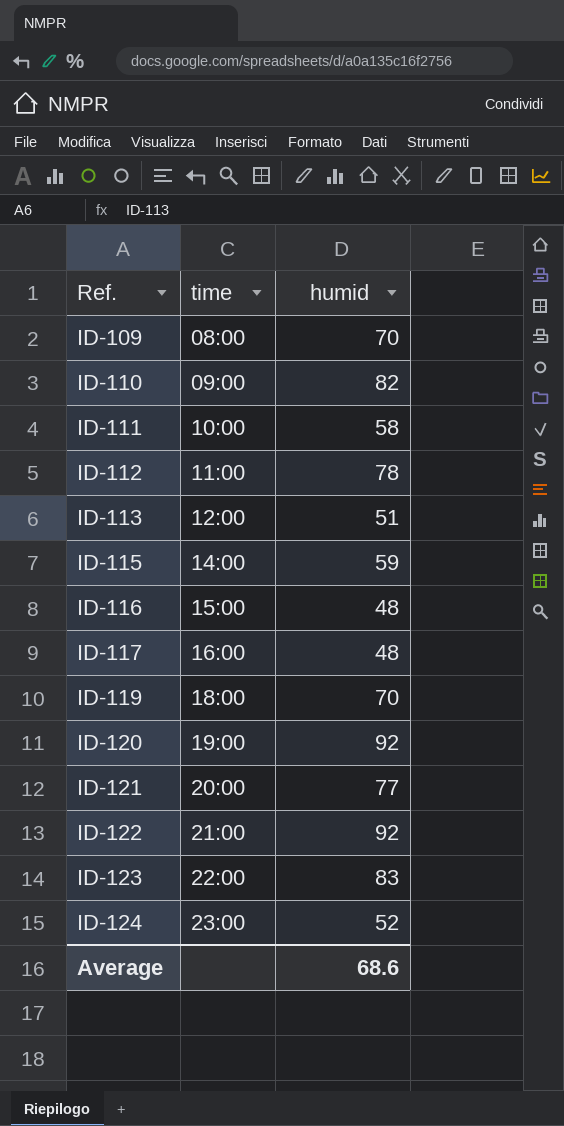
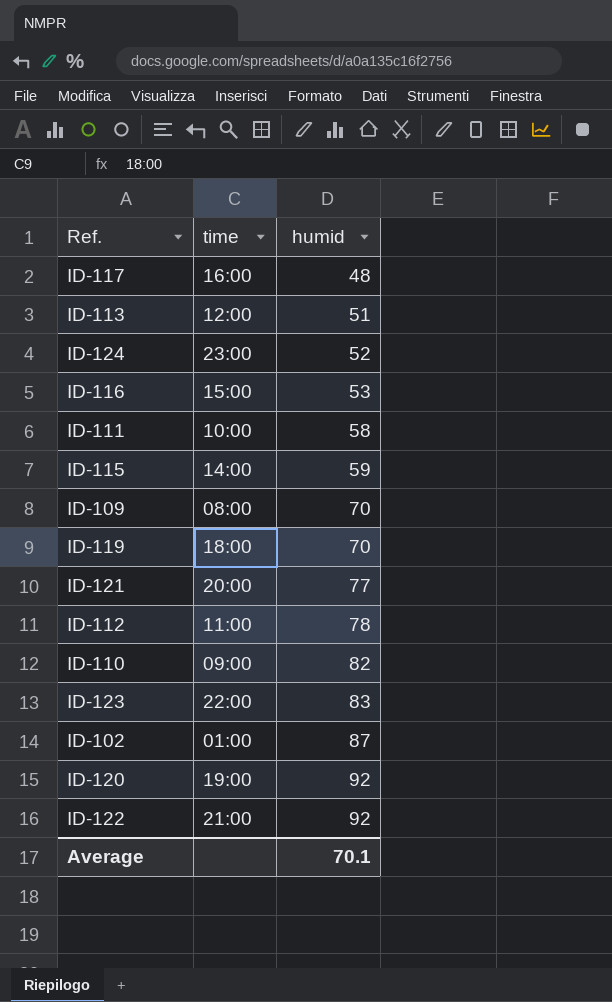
row order: Ref. ascending -> humid ascending
ID-116 | humid: 48 -> 53
row ID-102: none -> 01:00 | 87
Average | humid: 68.6 -> 70.1

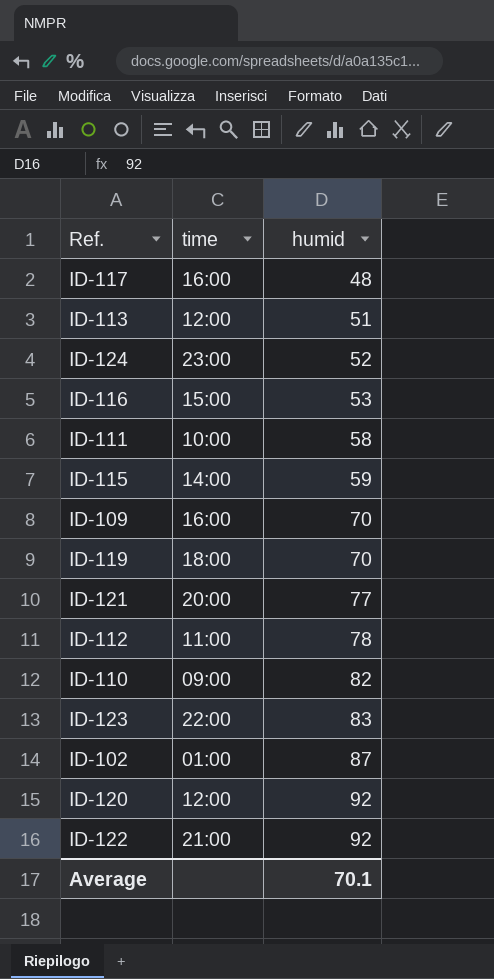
ID-109 | time: 08:00 -> 16:00
ID-120 | time: 19:00 -> 12:00

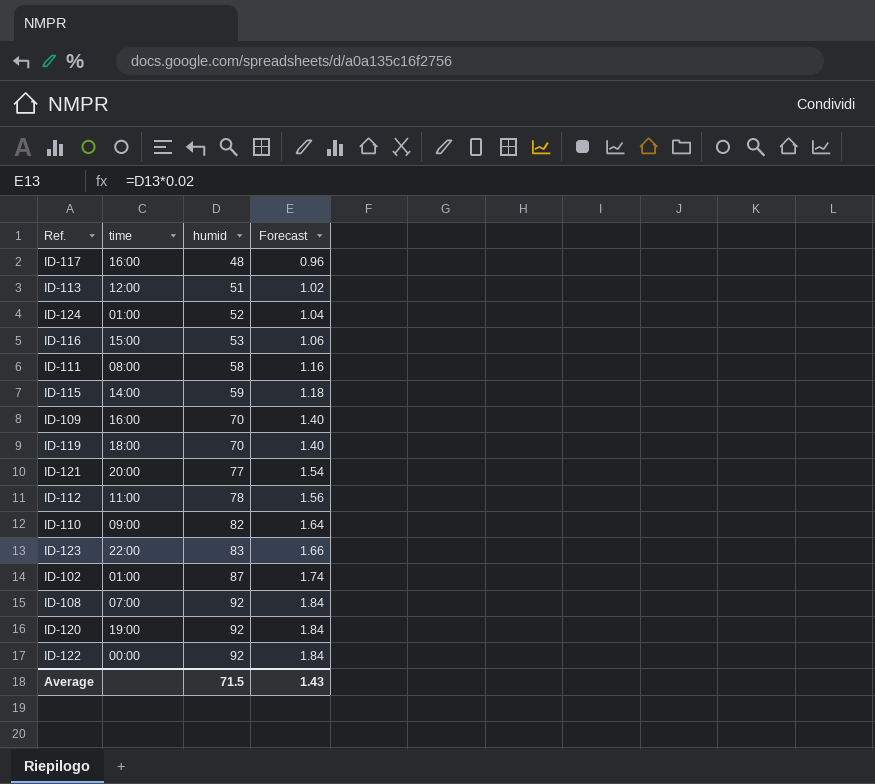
column Forecast | formula: none -> [humid] * 0.02
ID-124 | time: 23:00 -> 01:00
ID-111 | time: 10:00 -> 08:00
row ID-108: none -> 07:00 | 92 | 1.84
ID-120 | time: 12:00 -> 19:00
ID-122 | time: 21:00 -> 00:00
Average | humid: 70.1 -> 71.5

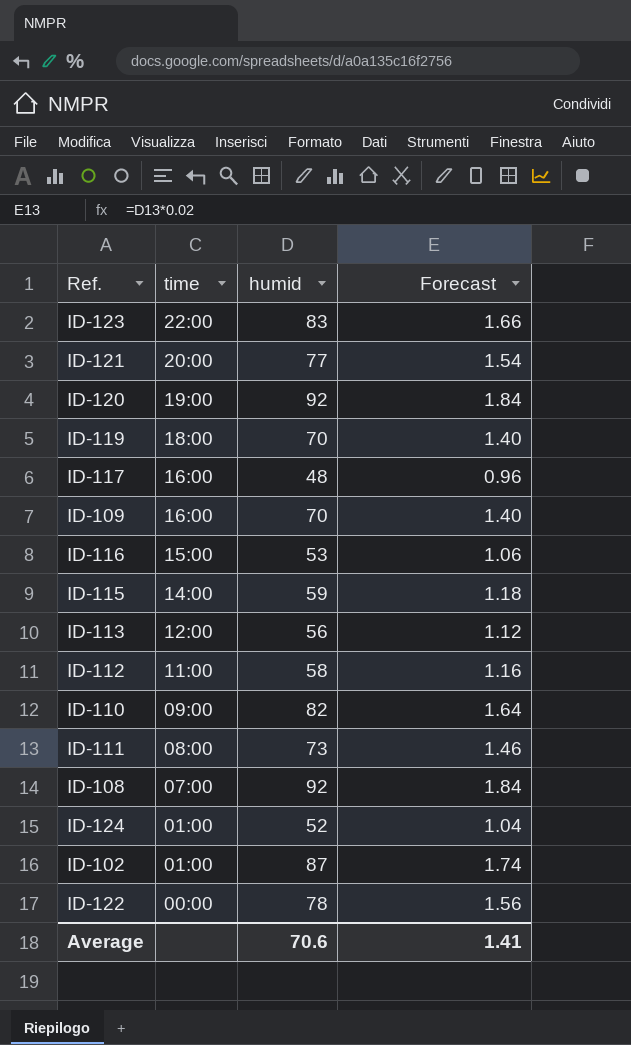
row order: humid ascending -> time descending
ID-113 | humid: 51 -> 56
ID-113 | Forecast: 1.02 -> 1.12
ID-112 | humid: 78 -> 58
ID-112 | Forecast: 1.56 -> 1.16
ID-111 | humid: 58 -> 73
ID-111 | Forecast: 1.16 -> 1.46
ID-122 | humid: 92 -> 78
ID-122 | Forecast: 1.84 -> 1.56
Average | humid: 71.5 -> 70.6
Average | Forecast: 1.43 -> 1.41

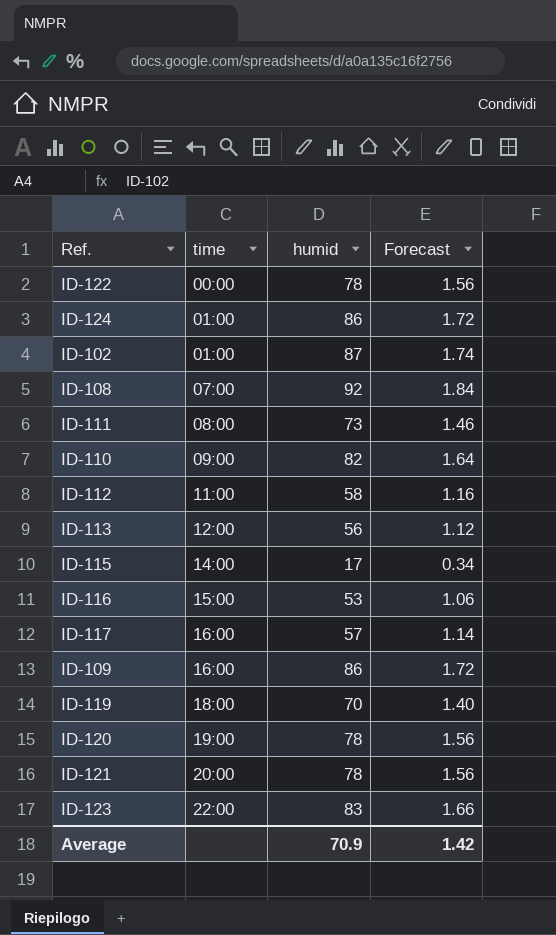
row order: time descending -> time ascending
ID-124 | humid: 52 -> 86
ID-124 | Forecast: 1.04 -> 1.72
ID-115 | humid: 59 -> 17
ID-115 | Forecast: 1.18 -> 0.34
ID-117 | humid: 48 -> 57
ID-117 | Forecast: 0.96 -> 1.14
ID-109 | humid: 70 -> 86
ID-109 | Forecast: 1.40 -> 1.72
ID-120 | humid: 92 -> 78
ID-120 | Forecast: 1.84 -> 1.56
ID-121 | humid: 77 -> 78
ID-121 | Forecast: 1.54 -> 1.56
Average | humid: 70.6 -> 70.9
Average | Forecast: 1.41 -> 1.42

